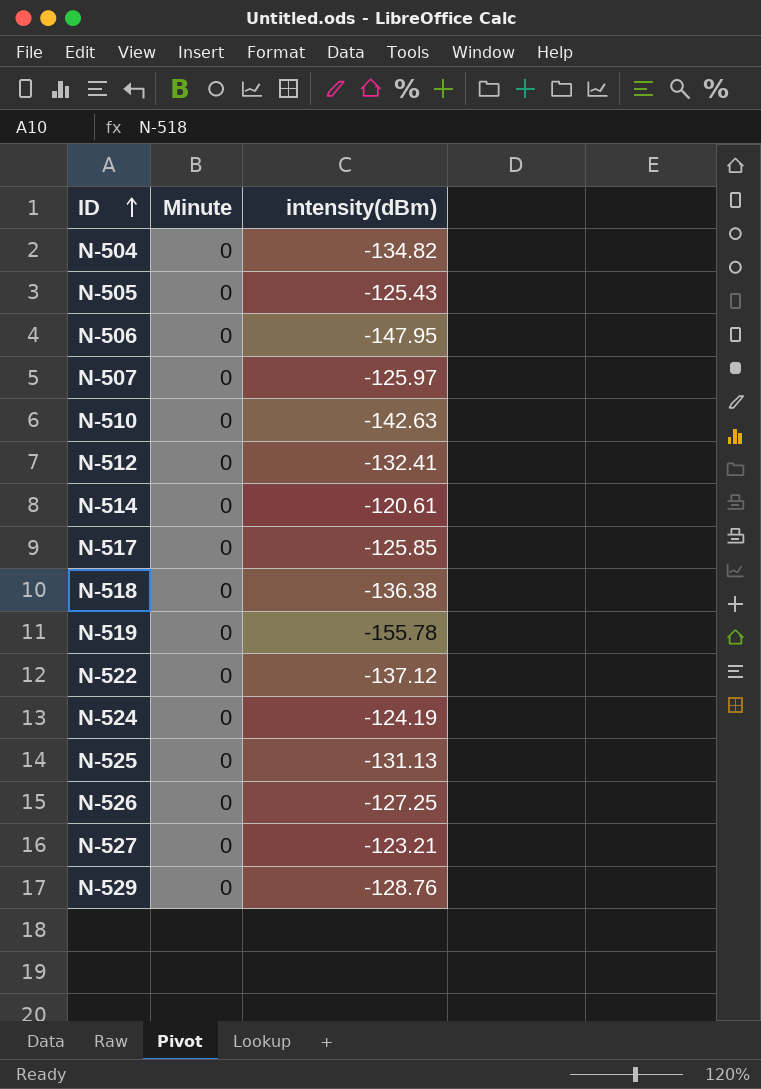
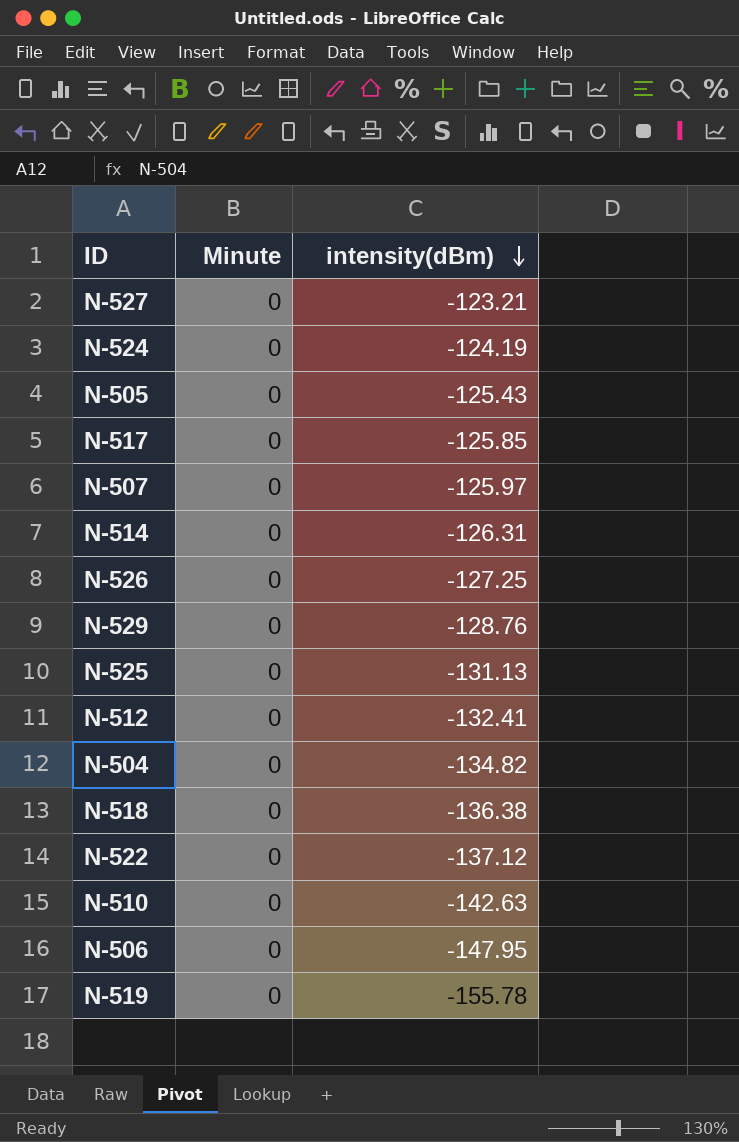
row order: ID ascending -> intensity(dBm) descending
N-514 | intensity(dBm): -120.61 -> -126.31

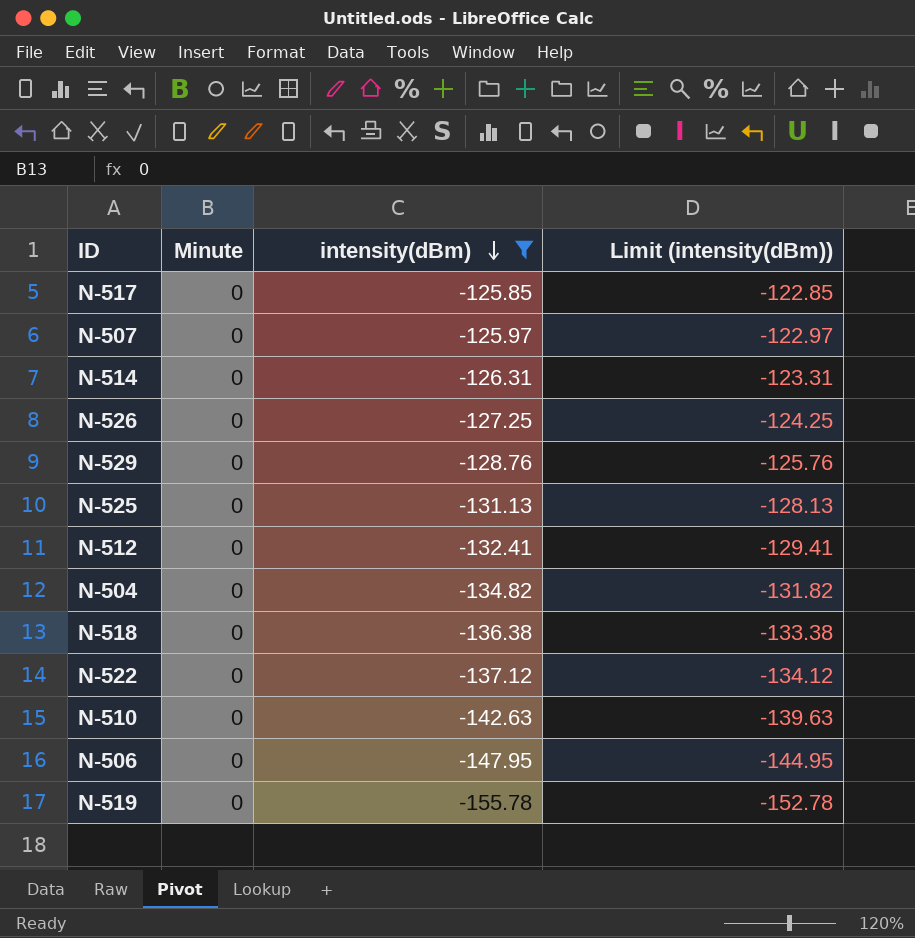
filter: none -> intensity(dBm) <= -125.85
column Limit (intensity(dBm)) | formula: none -> [intensity(dBm)] + 3

